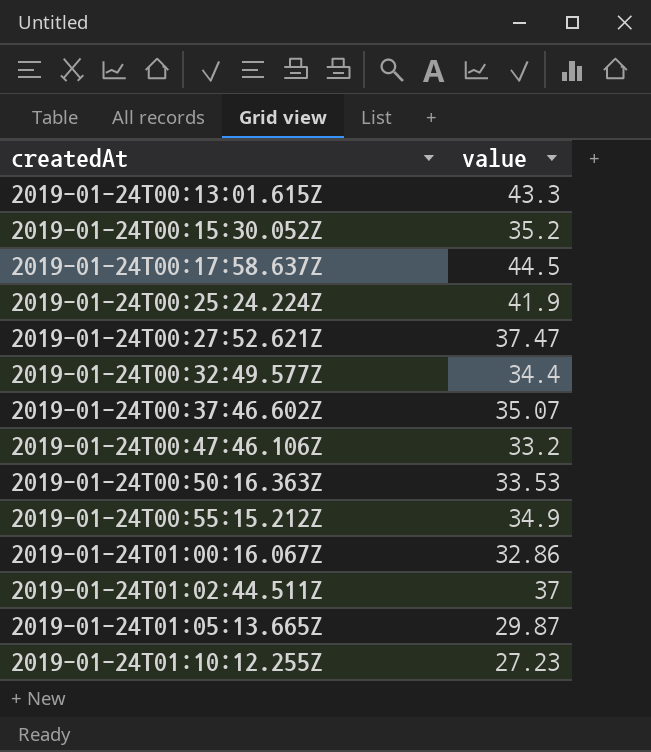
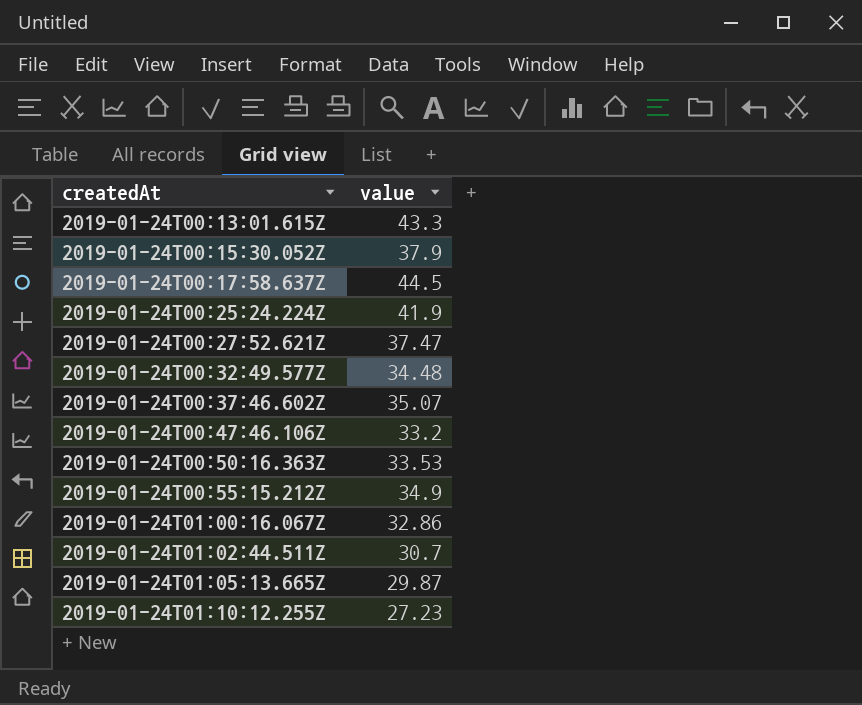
2019-01-24T00:15:30.052Z | value: 35.2 -> 37.9
2019-01-24T00:32:49.577Z | value: 34.4 -> 34.48
2019-01-24T01:02:44.511Z | value: 37 -> 30.7

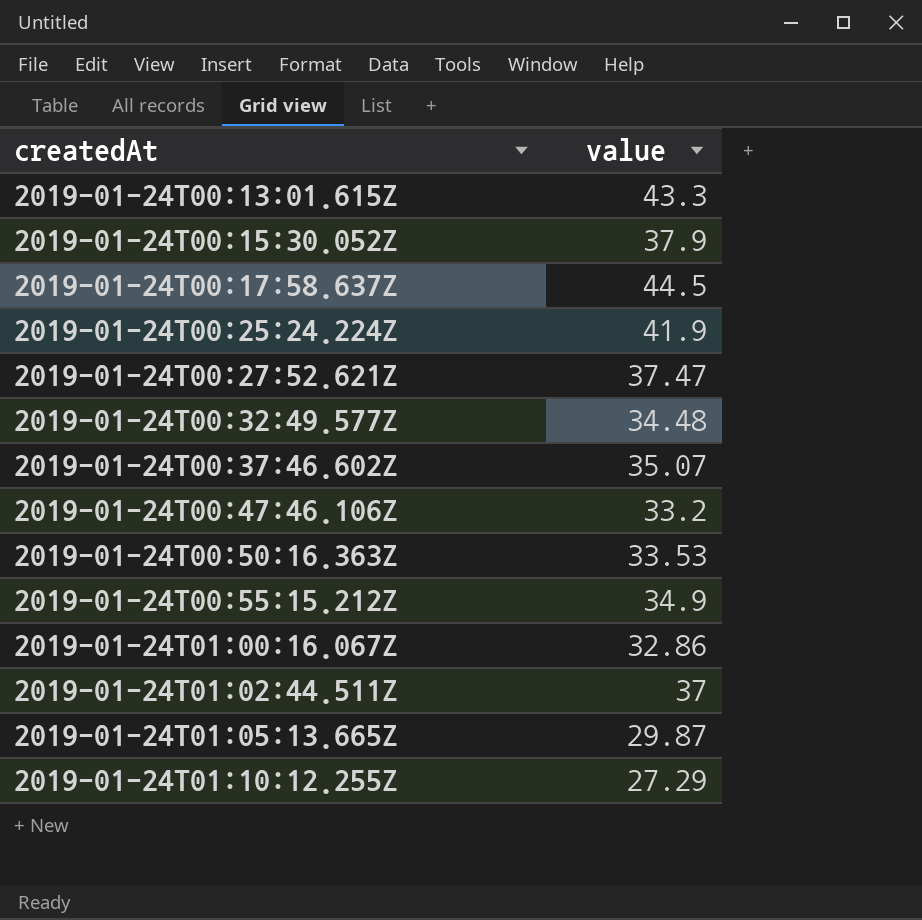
2019-01-24T01:02:44.511Z | value: 30.7 -> 37
2019-01-24T01:10:12.255Z | value: 27.23 -> 27.29

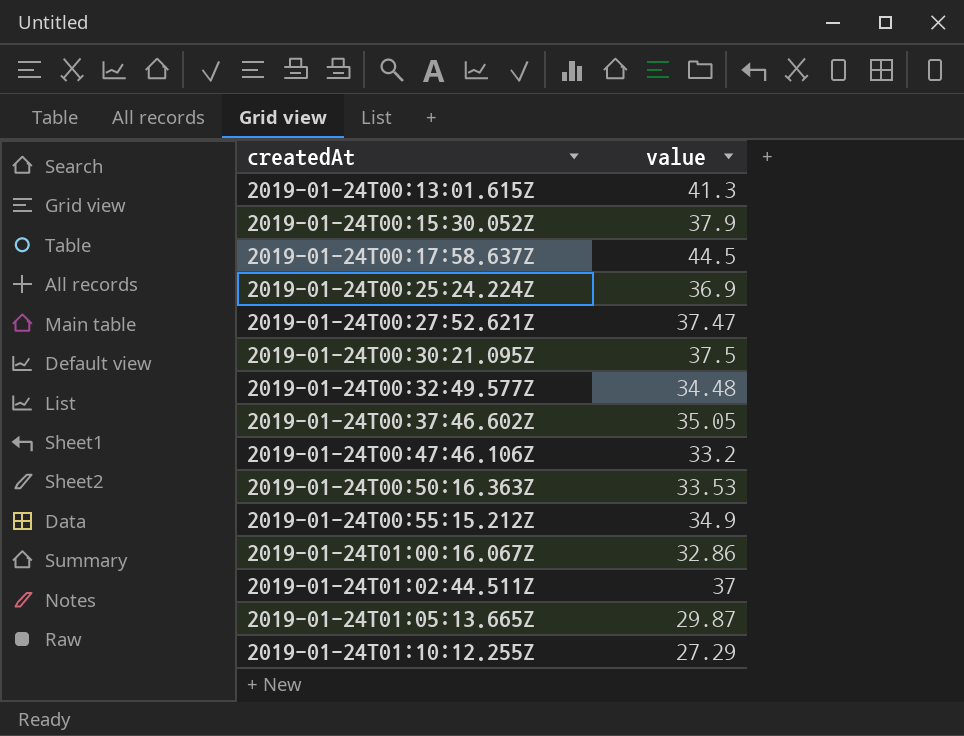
2019-01-24T00:13:01.615Z | value: 43.3 -> 41.3
2019-01-24T00:25:24.224Z | value: 41.9 -> 36.9
row 2019-01-24T00:30:21.095Z: none -> 37.5
2019-01-24T00:37:46.602Z | value: 35.07 -> 35.05

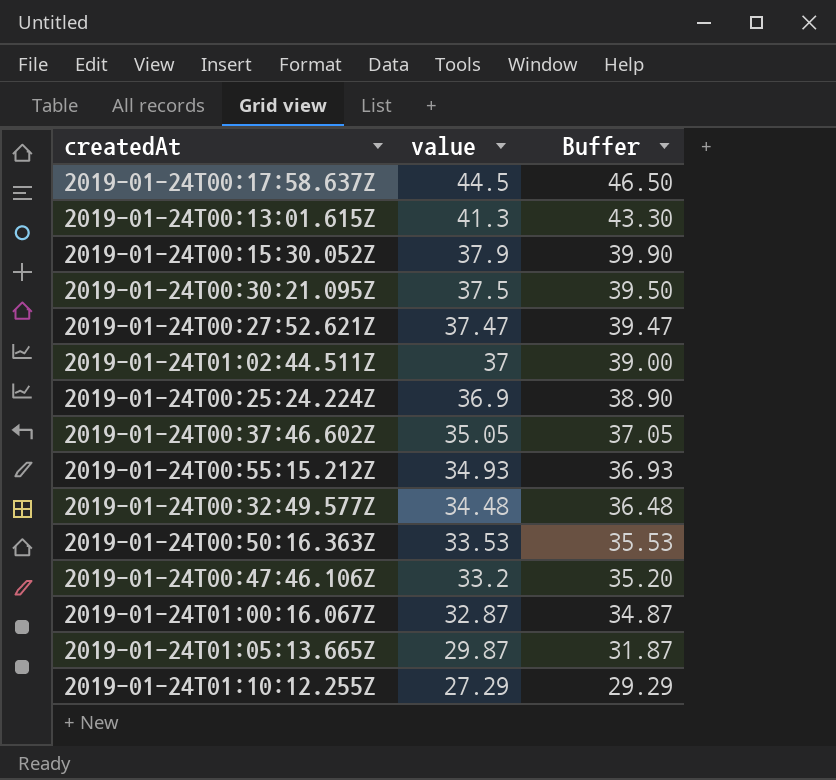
row order: createdAt ascending -> value descending
column Buffer | formula: none -> [value] + 2
2019-01-24T00:55:15.212Z | value: 34.9 -> 34.93
2019-01-24T01:00:16.067Z | value: 32.86 -> 32.87

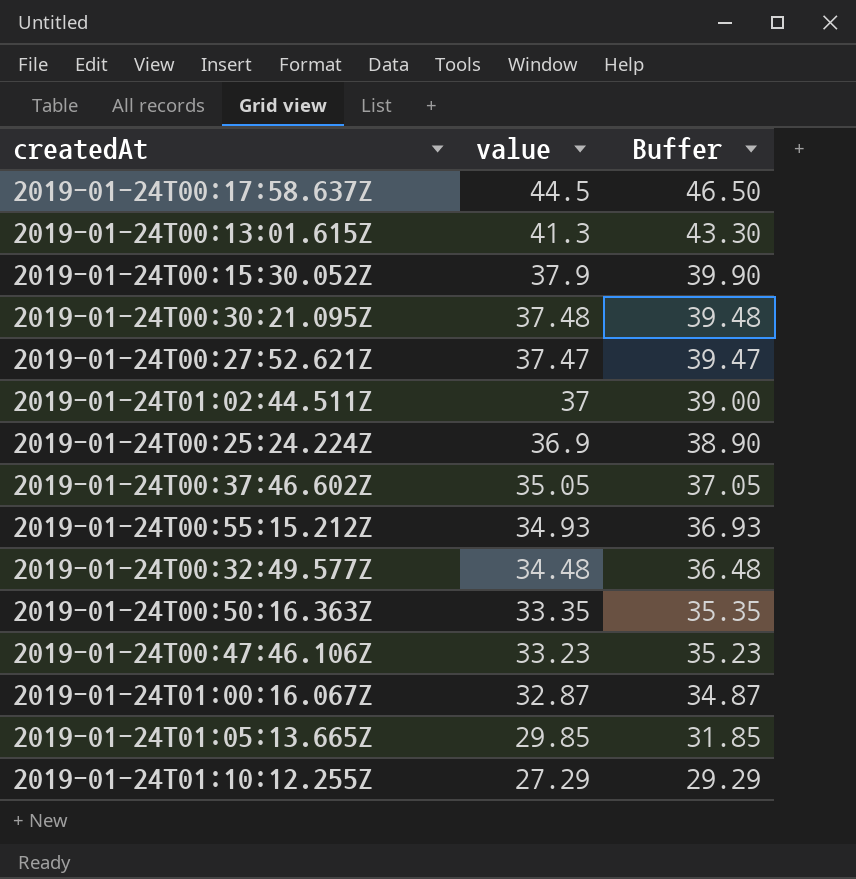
2019-01-24T00:30:21.095Z | value: 37.5 -> 37.48
2019-01-24T00:30:21.095Z | Buffer: 39.50 -> 39.48
2019-01-24T00:50:16.363Z | value: 33.53 -> 33.35
2019-01-24T00:50:16.363Z | Buffer: 35.53 -> 35.35
2019-01-24T00:47:46.106Z | value: 33.2 -> 33.23
2019-01-24T00:47:46.106Z | Buffer: 35.20 -> 35.23
2019-01-24T01:05:13.665Z | value: 29.87 -> 29.85
2019-01-24T01:05:13.665Z | Buffer: 31.87 -> 31.85

